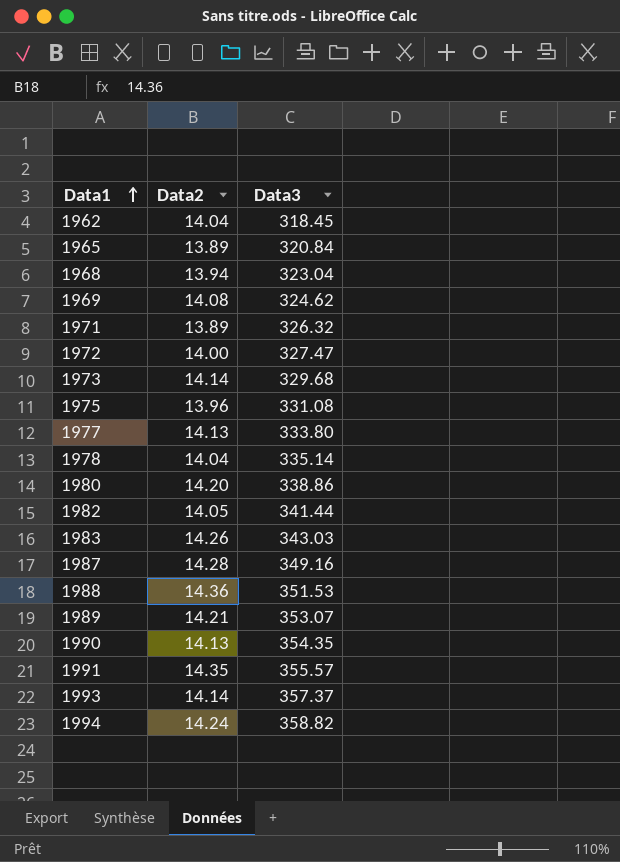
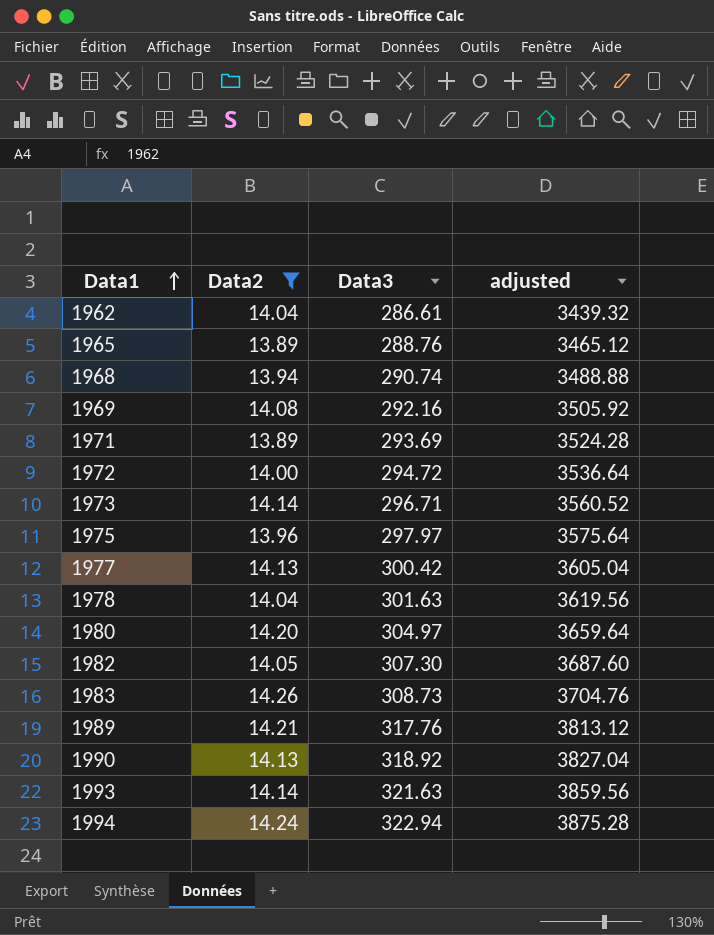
filter: none -> Data2 <= 14.26
column adjusted | formula: none -> [Data3] * 12
1962 | Data3: 318.45 -> 286.61
1965 | Data3: 320.84 -> 288.76
1968 | Data3: 323.04 -> 290.74
1969 | Data3: 324.62 -> 292.16
1971 | Data3: 326.32 -> 293.69
1972 | Data3: 327.47 -> 294.72
1973 | Data3: 329.68 -> 296.71
1975 | Data3: 331.08 -> 297.97
1977 | Data3: 333.80 -> 300.42
1978 | Data3: 335.14 -> 301.63
1980 | Data3: 338.86 -> 304.97
1982 | Data3: 341.44 -> 307.30
1983 | Data3: 343.03 -> 308.73
1989 | Data3: 353.07 -> 317.76
1990 | Data3: 354.35 -> 318.92
1993 | Data3: 357.37 -> 321.63
1994 | Data3: 358.82 -> 322.94

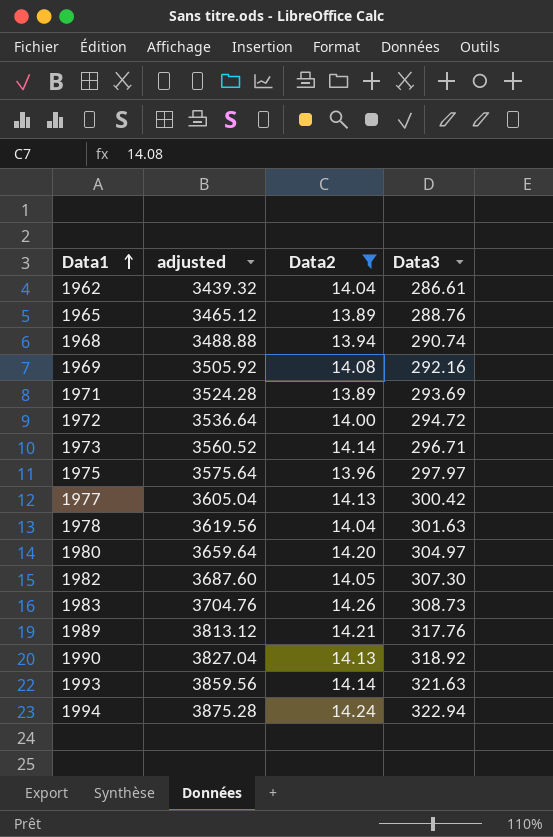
column adjusted | position: 4 -> 2

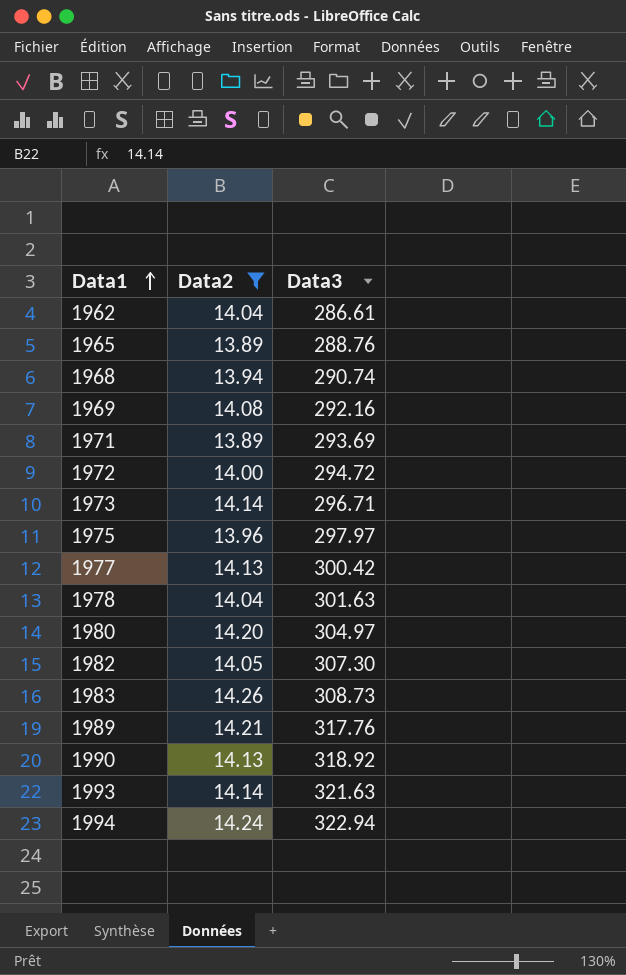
column adjusted | formula: [Data3] * 12 -> none

